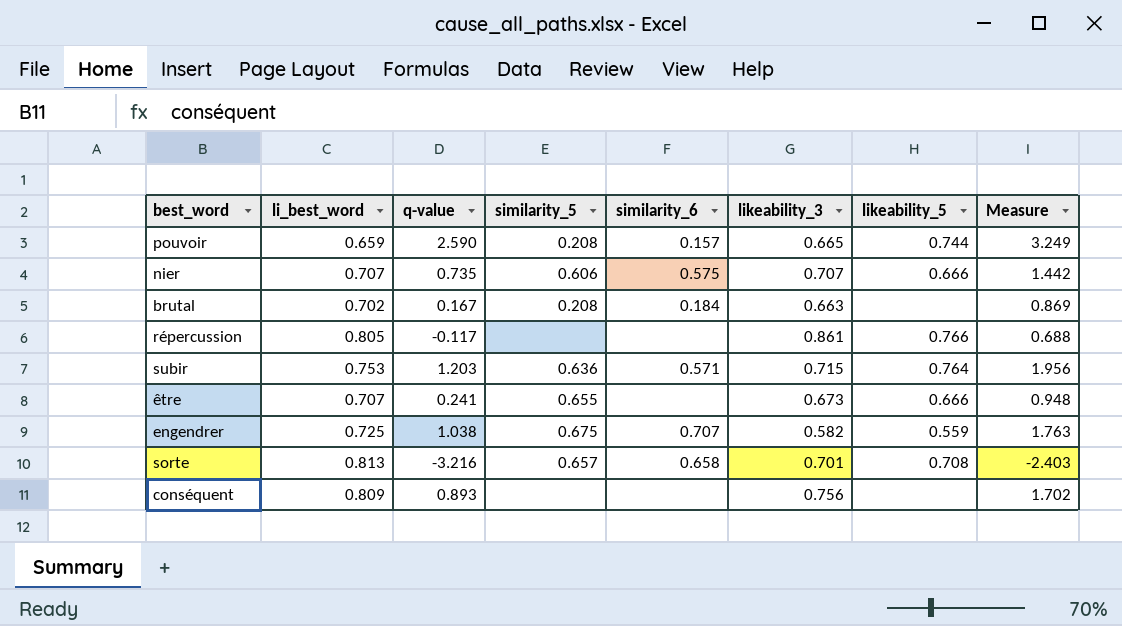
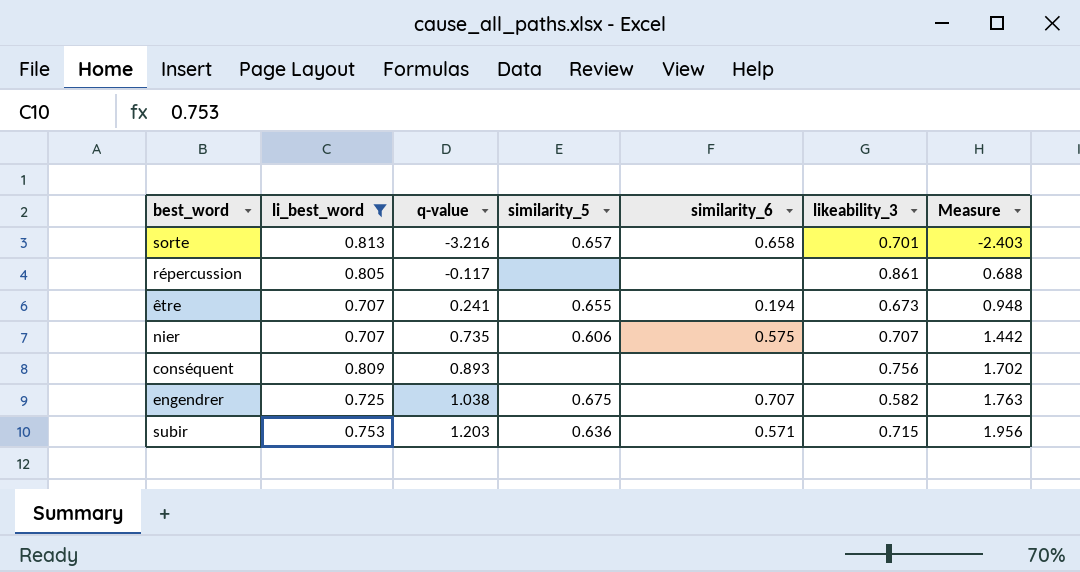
filter: none -> li_best_word >= 0.707
row order: none -> q-value ascending
column likeability_5 | position: 7 -> none
être | similarity_6: none -> 0.194

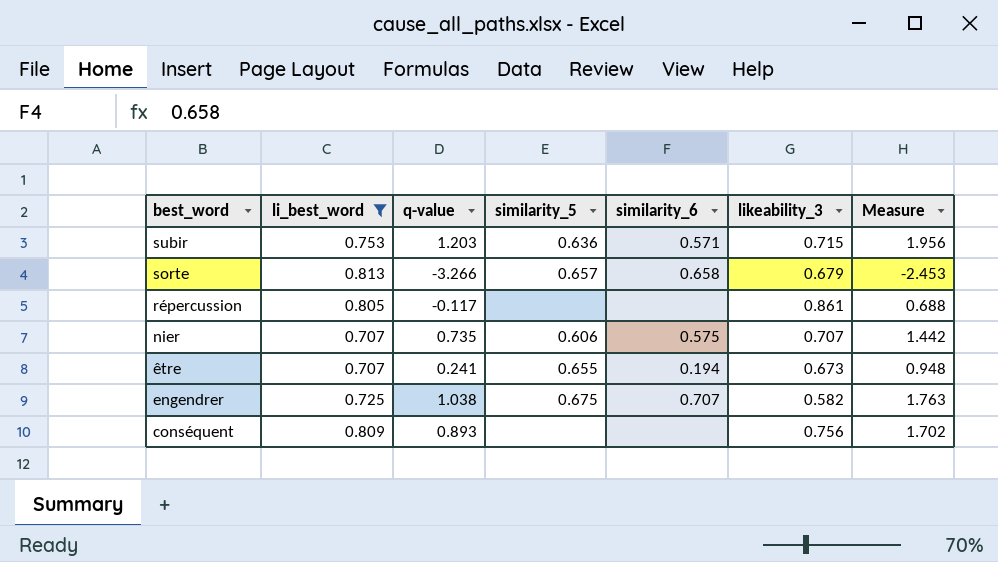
row order: q-value ascending -> best_word descending
sorte | q-value: -3.216 -> -3.266
sorte | likeability_3: 0.701 -> 0.679
sorte | Measure: -2.403 -> -2.453

